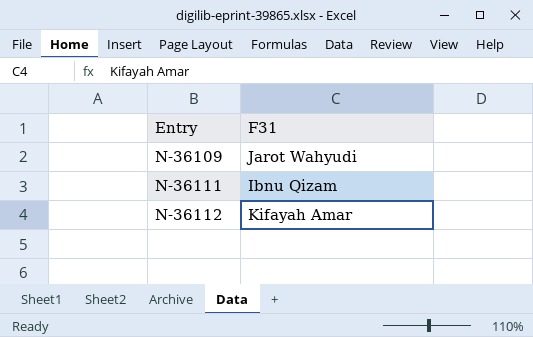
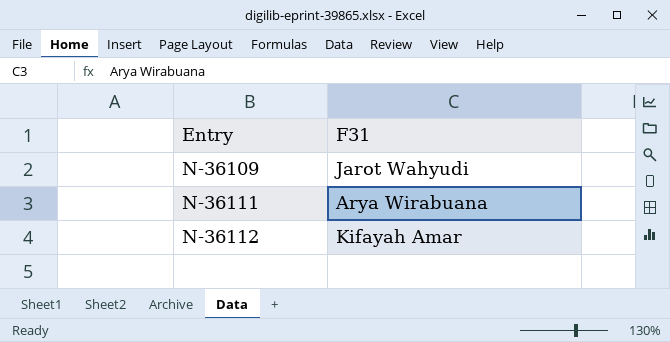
N-36111 | F31: Ibnu Qizam -> Arya Wirabuana

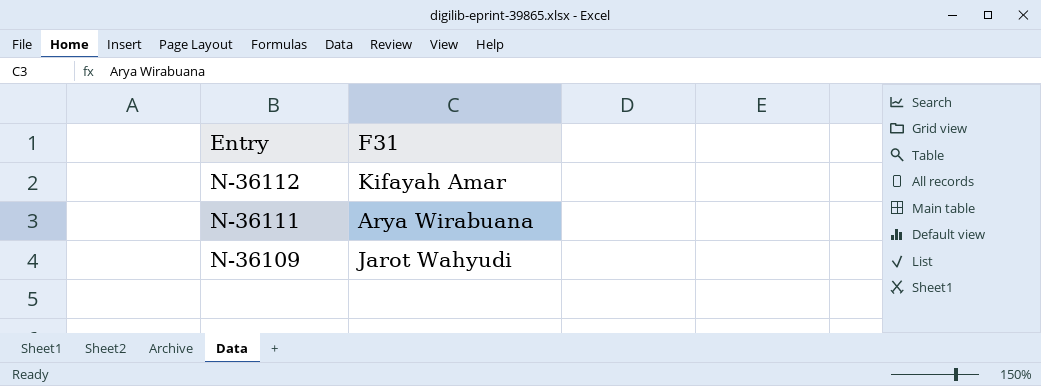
row order: Entry ascending -> Entry descending

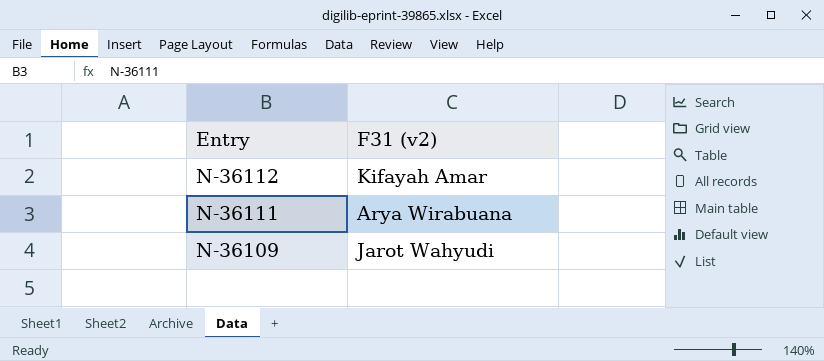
column name: F31 -> F31 (v2)

